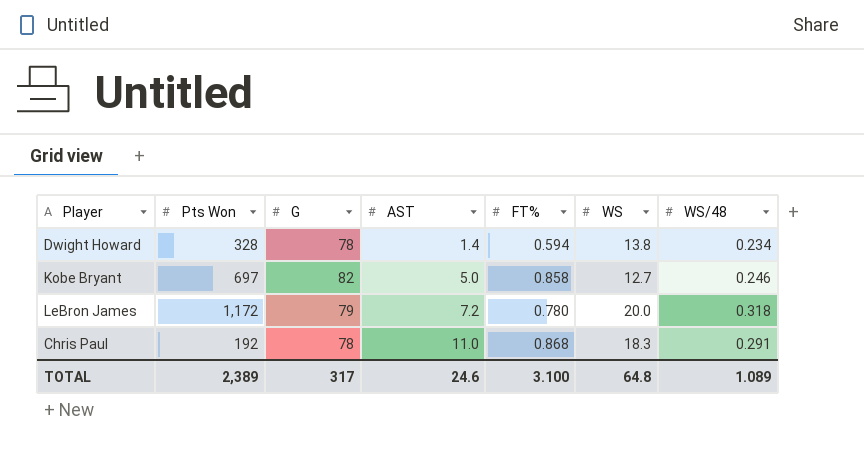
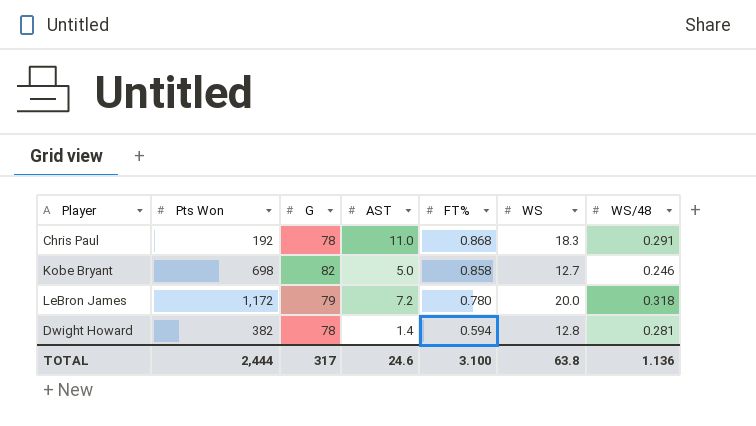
row order: AST ascending -> FT% descending
Kobe Bryant | Pts Won: 697 -> 698
Dwight Howard | Pts Won: 328 -> 382
Dwight Howard | WS: 13.8 -> 12.8
Dwight Howard | WS/48: 0.234 -> 0.281
TOTAL | Pts Won: 2,389 -> 2,444
TOTAL | WS: 64.8 -> 63.8
TOTAL | WS/48: 1.089 -> 1.136

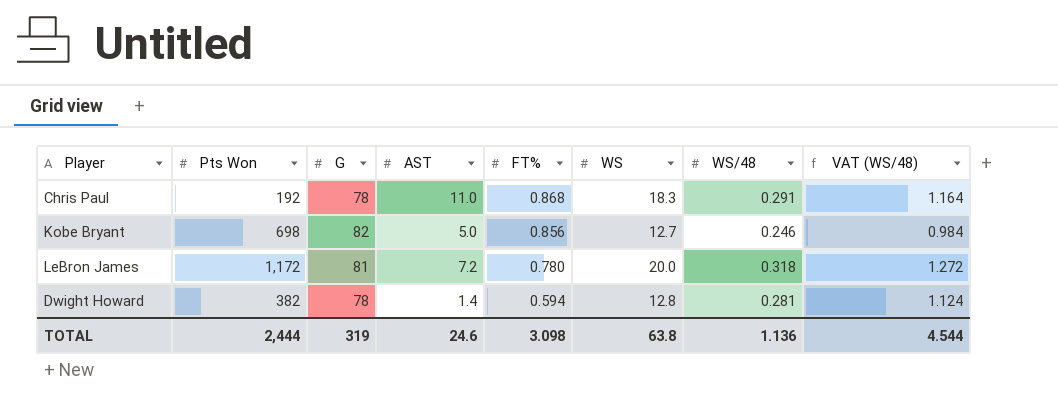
column VAT (WS/48) | formula: none -> [WS/48] * 4
Kobe Bryant | FT%: 0.858 -> 0.856
LeBron James | G: 79 -> 81
TOTAL | G: 317 -> 319
TOTAL | FT%: 3.100 -> 3.098

